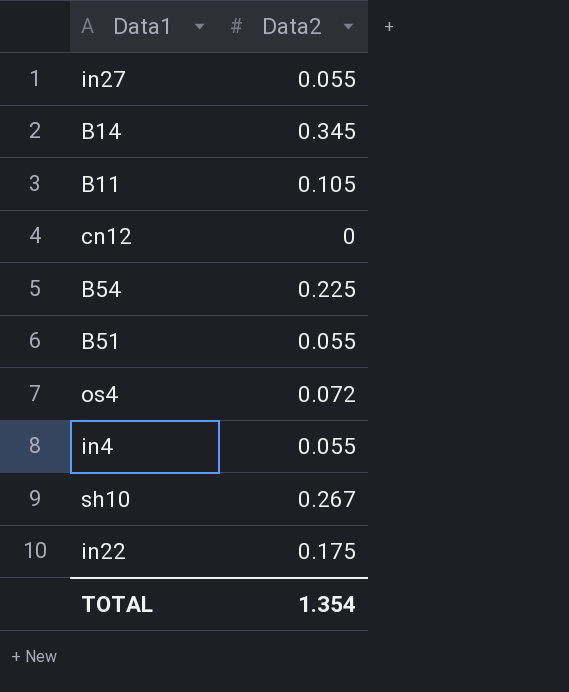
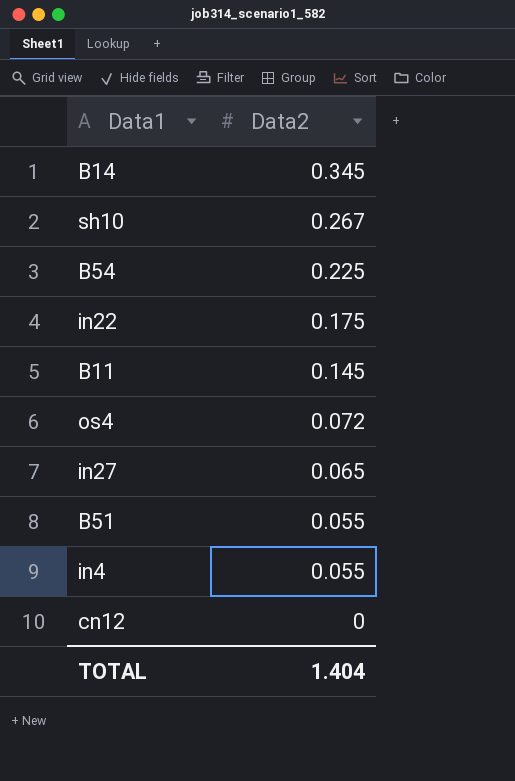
row order: none -> Data2 descending
B11 | Data2: 0.105 -> 0.145
in27 | Data2: 0.055 -> 0.065
TOTAL | Data2: 1.354 -> 1.404

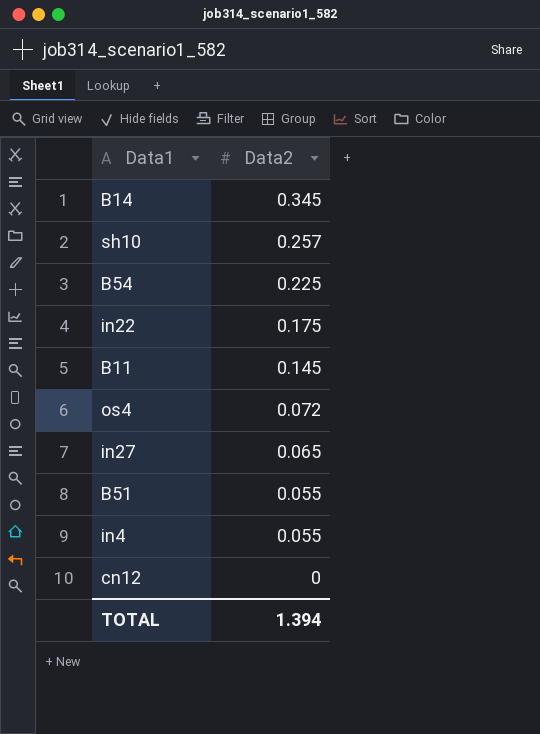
sh10 | Data2: 0.267 -> 0.257
TOTAL | Data2: 1.404 -> 1.394

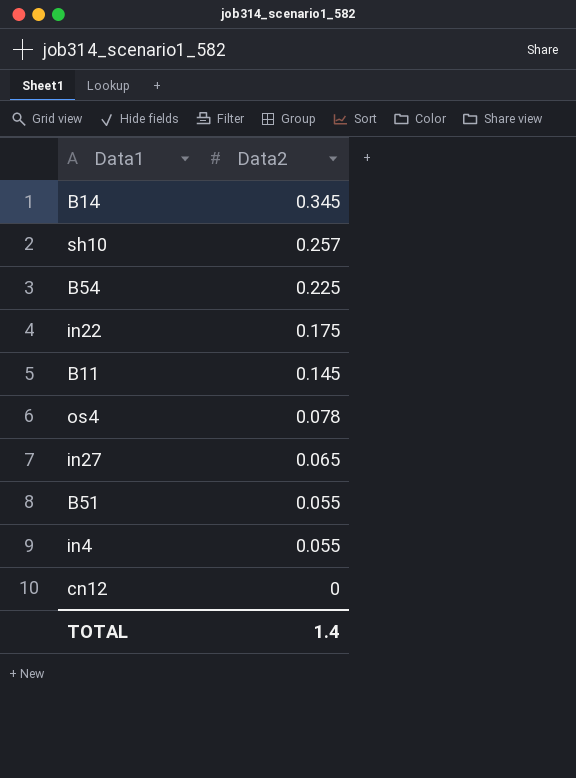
os4 | Data2: 0.072 -> 0.078
TOTAL | Data2: 1.394 -> 1.4

